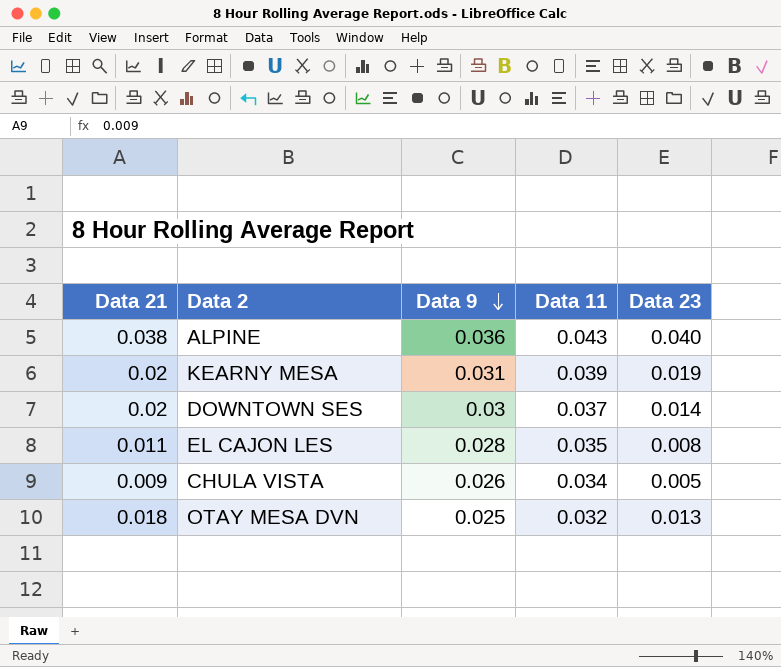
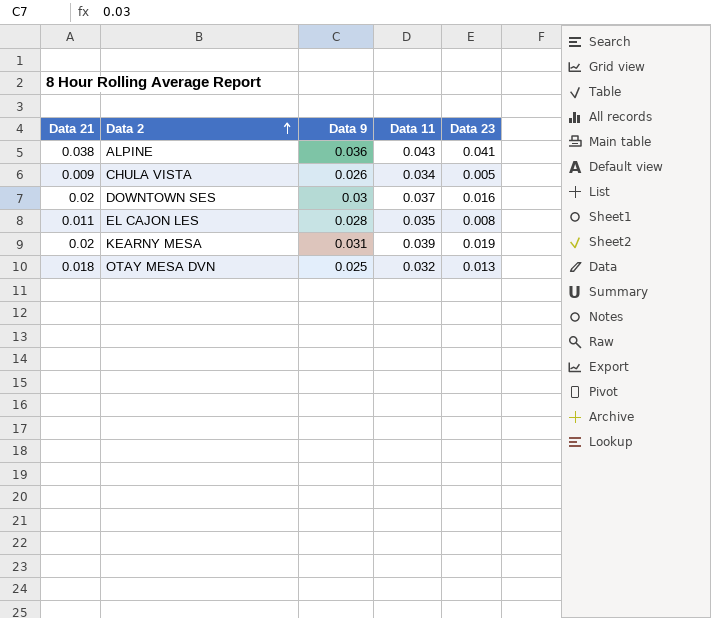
row order: Data 9 descending -> Data 2 ascending
ALPINE | Data 23: 0.040 -> 0.041
DOWNTOWN SES | Data 23: 0.014 -> 0.016

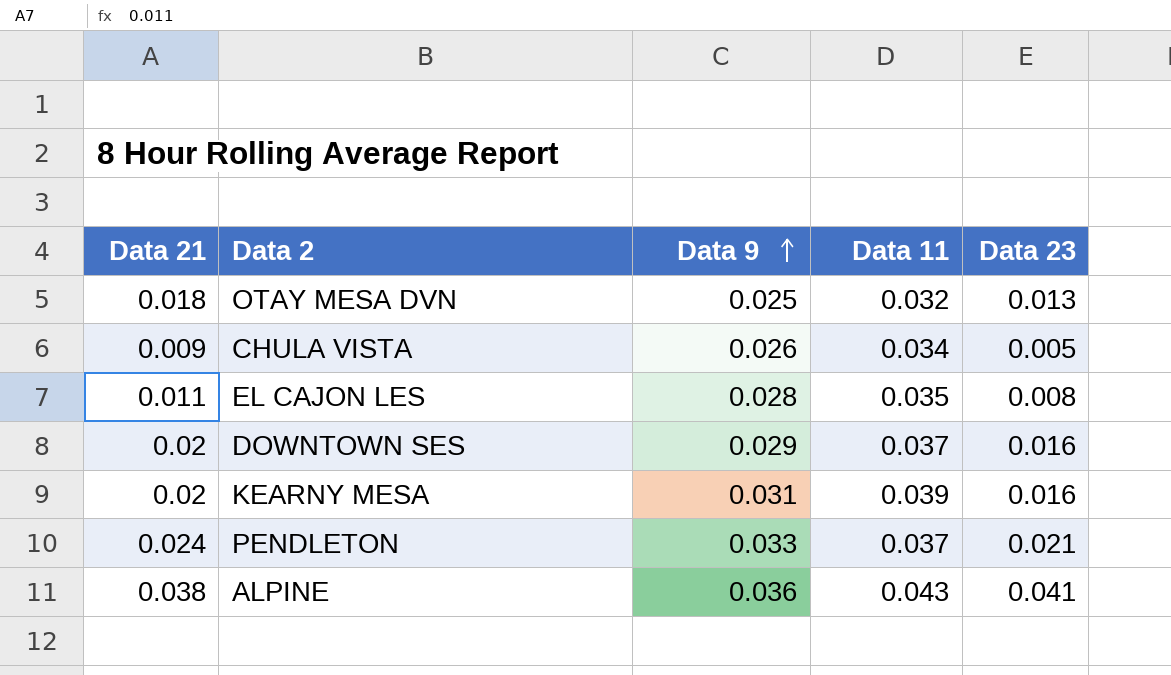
row order: Data 2 ascending -> Data 9 ascending
DOWNTOWN SES | Data 9: 0.03 -> 0.029
KEARNY MESA | Data 23: 0.019 -> 0.016
row PENDLETON: none -> 0.024 | 0.033 | 0.037 | 0.021

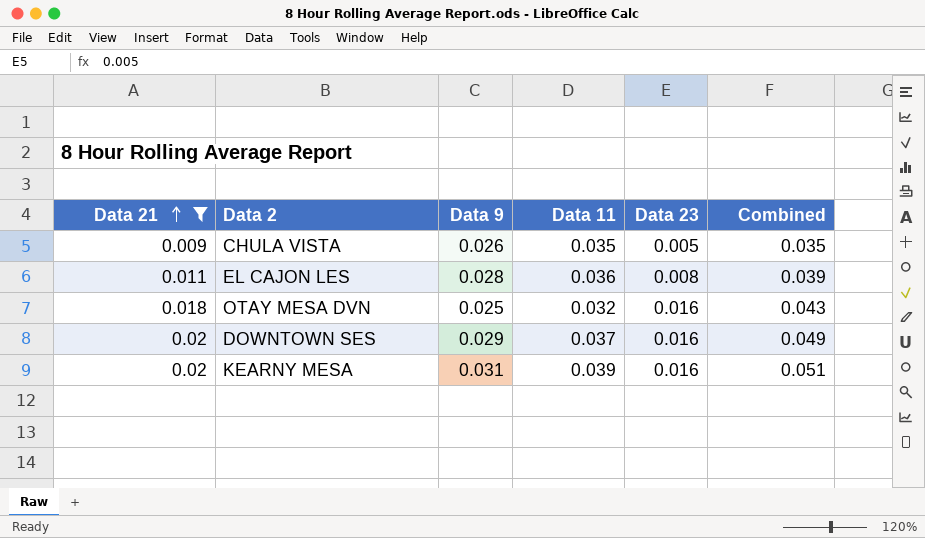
filter: none -> Data 21 <= 0.02
row order: Data 9 ascending -> Data 21 ascending
column Combined | formula: none -> [Data 21] + [Data 9]
CHULA VISTA | Data 11: 0.034 -> 0.035
EL CAJON LES | Data 11: 0.035 -> 0.036
OTAY MESA DVN | Data 23: 0.013 -> 0.016

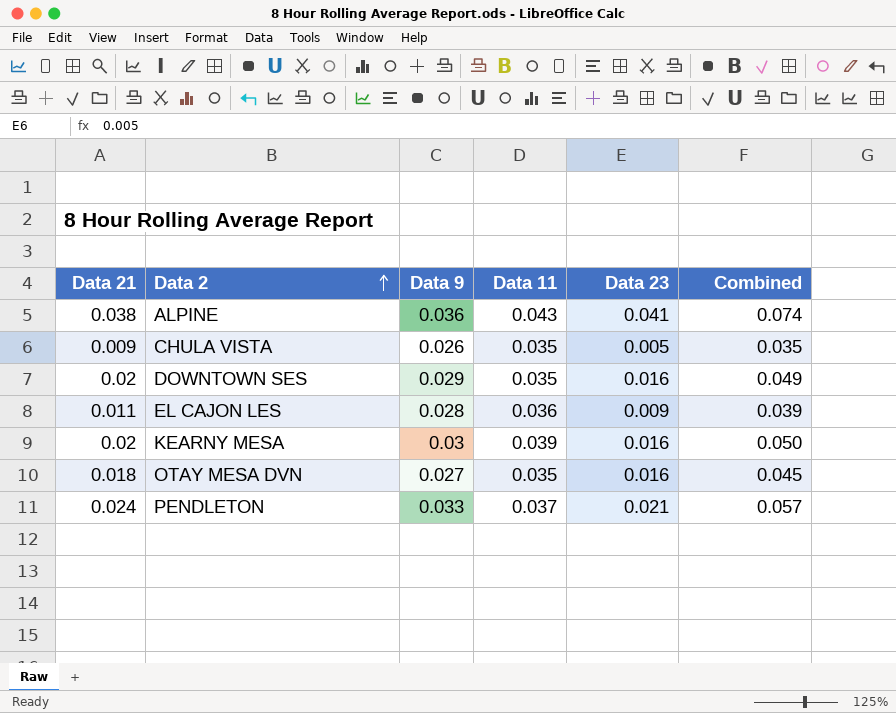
filter: Data 21 <= 0.02 -> none
row order: Data 21 ascending -> Data 2 ascending
DOWNTOWN SES | Data 11: 0.037 -> 0.035
EL CAJON LES | Data 23: 0.008 -> 0.009
KEARNY MESA | Data 9: 0.031 -> 0.03
KEARNY MESA | Combined: 0.051 -> 0.050
OTAY MESA DVN | Data 9: 0.025 -> 0.027
OTAY MESA DVN | Data 11: 0.032 -> 0.035
OTAY MESA DVN | Combined: 0.043 -> 0.045

